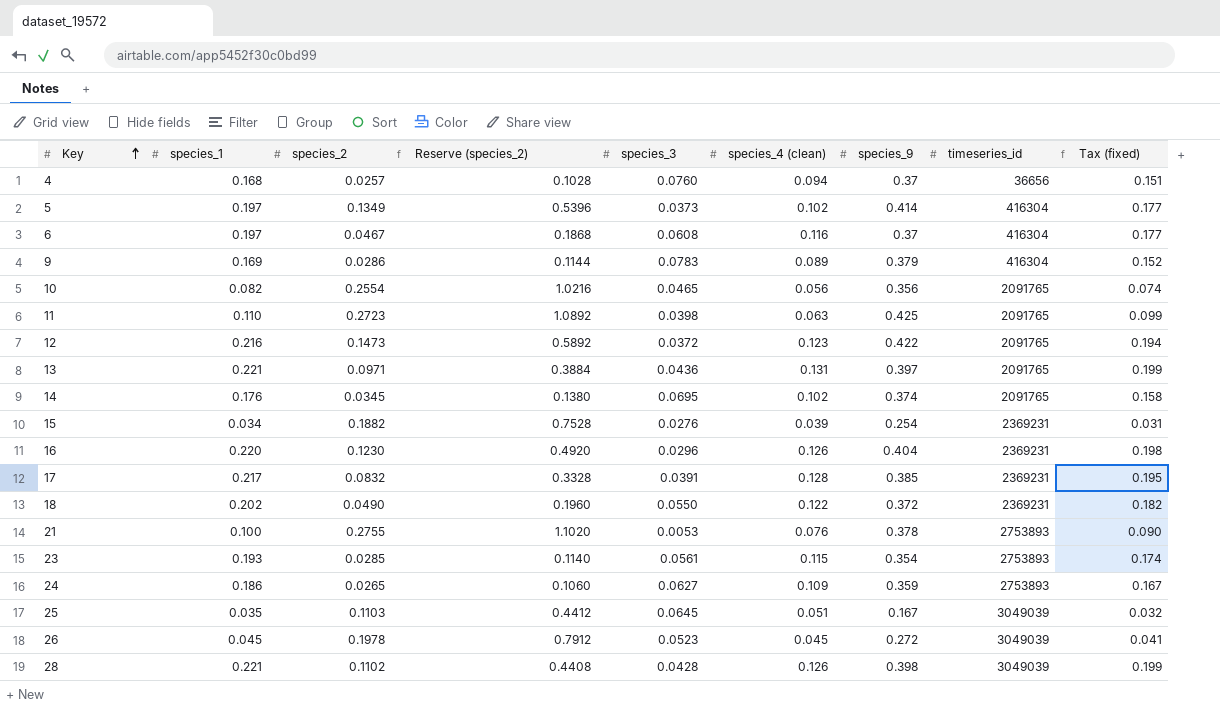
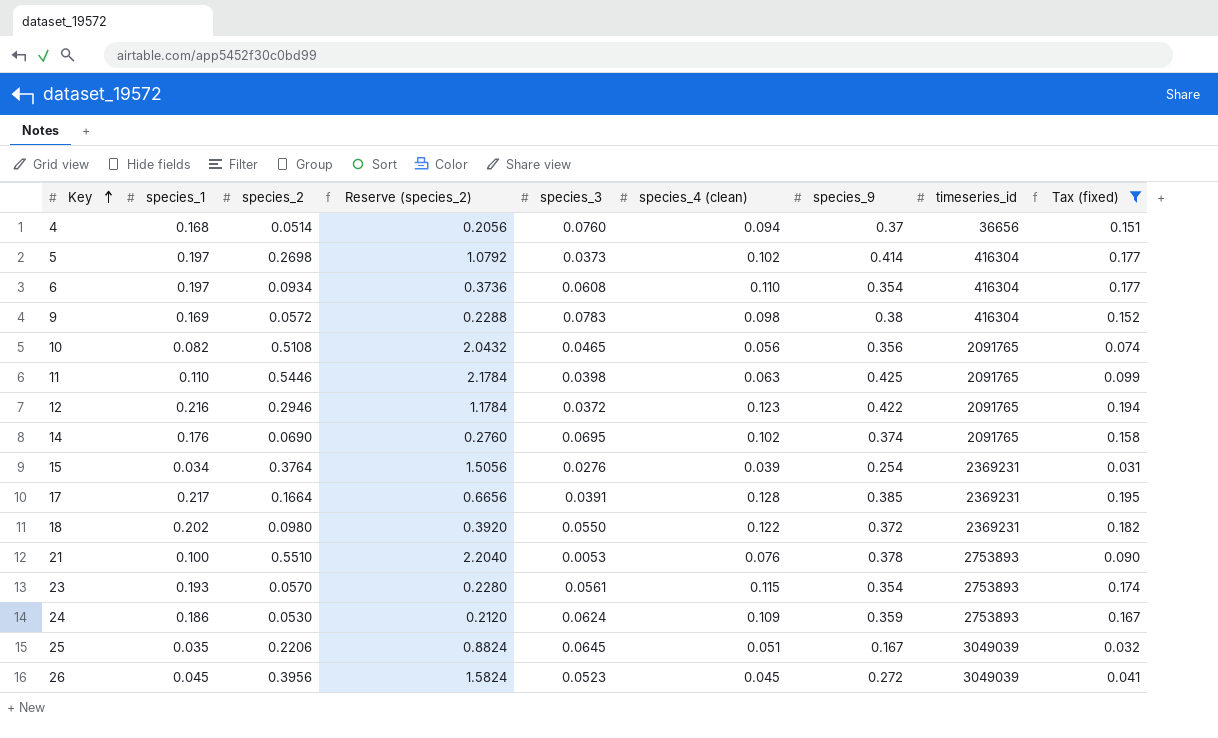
filter: none -> Tax (fixed) <= 0.195
4 | species_2: 0.0257 -> 0.0514
4 | Reserve (species_2): 0.1028 -> 0.2056
5 | species_2: 0.1349 -> 0.2698
5 | Reserve (species_2): 0.5396 -> 1.0792
6 | species_2: 0.0467 -> 0.0934
6 | Reserve (species_2): 0.1868 -> 0.3736
6 | species_4 (clean): 0.116 -> 0.110
6 | species_9: 0.37 -> 0.354
9 | species_2: 0.0286 -> 0.0572
9 | Reserve (species_2): 0.1144 -> 0.2288
9 | species_4 (clean): 0.089 -> 0.098
9 | species_9: 0.379 -> 0.38
10 | species_2: 0.2554 -> 0.5108
10 | Reserve (species_2): 1.0216 -> 2.0432
11 | species_2: 0.2723 -> 0.5446
11 | Reserve (species_2): 1.0892 -> 2.1784
12 | species_2: 0.1473 -> 0.2946
12 | Reserve (species_2): 0.5892 -> 1.1784
14 | species_2: 0.0345 -> 0.0690
14 | Reserve (species_2): 0.1380 -> 0.2760
15 | species_2: 0.1882 -> 0.3764
15 | Reserve (species_2): 0.7528 -> 1.5056
17 | species_2: 0.0832 -> 0.1664
17 | Reserve (species_2): 0.3328 -> 0.6656
18 | species_2: 0.0490 -> 0.0980
18 | Reserve (species_2): 0.1960 -> 0.3920
21 | species_2: 0.2755 -> 0.5510
21 | Reserve (species_2): 1.1020 -> 2.2040
23 | species_2: 0.0285 -> 0.0570
23 | Reserve (species_2): 0.1140 -> 0.2280
24 | species_2: 0.0265 -> 0.0530
24 | Reserve (species_2): 0.1060 -> 0.2120
24 | species_3: 0.0627 -> 0.0624
25 | species_2: 0.1103 -> 0.2206
25 | Reserve (species_2): 0.4412 -> 0.8824
26 | species_2: 0.1978 -> 0.3956
26 | Reserve (species_2): 0.7912 -> 1.5824

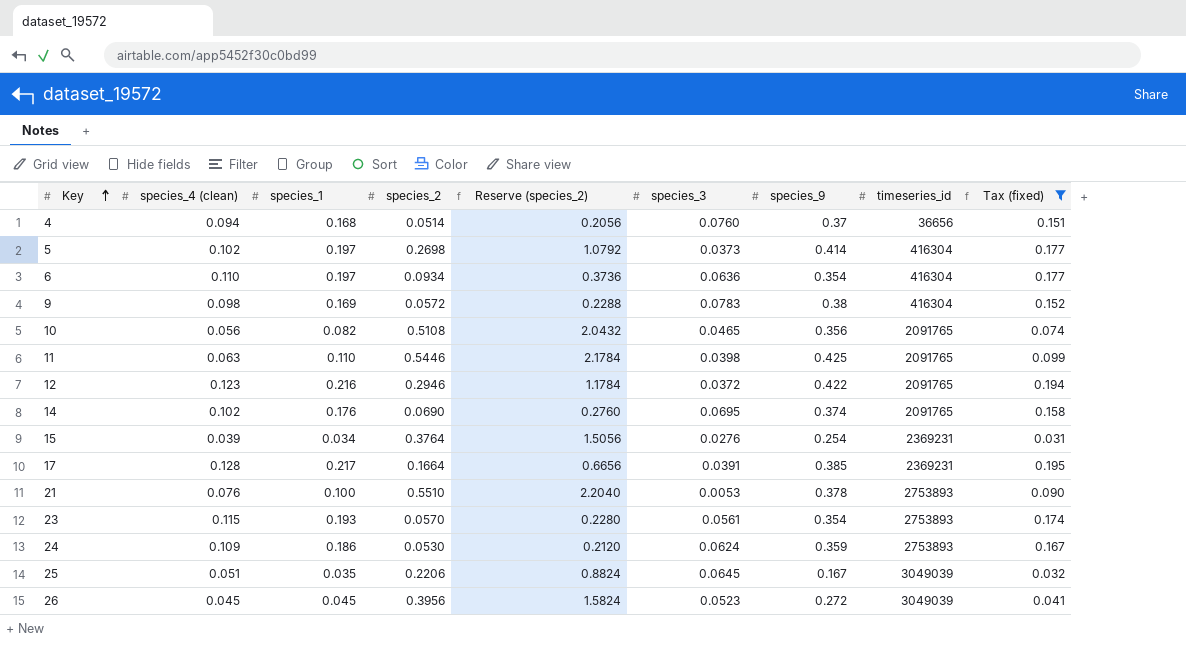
column species_4 (clean) | position: 6 -> 2
row 18: 0.202 | 0.0980 | 0.3920 | 0.0550 | 0.122 | 0.372 | 2369231 | 0.182 -> none
6 | species_3: 0.0608 -> 0.0636

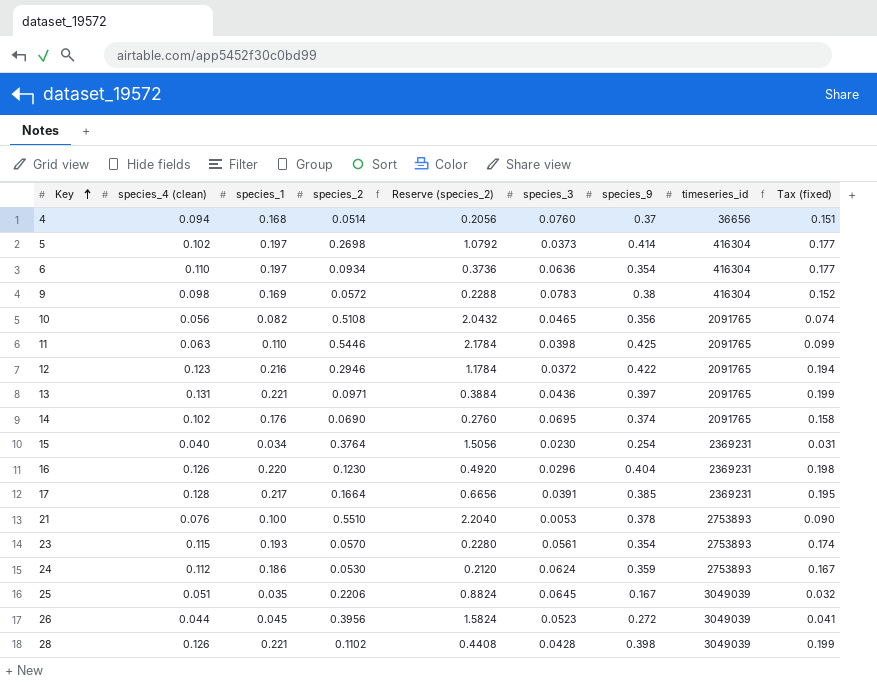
filter: Tax (fixed) <= 0.195 -> none
15 | species_4 (clean): 0.039 -> 0.040
15 | species_3: 0.0276 -> 0.0230
24 | species_4 (clean): 0.109 -> 0.112
26 | species_4 (clean): 0.045 -> 0.044

